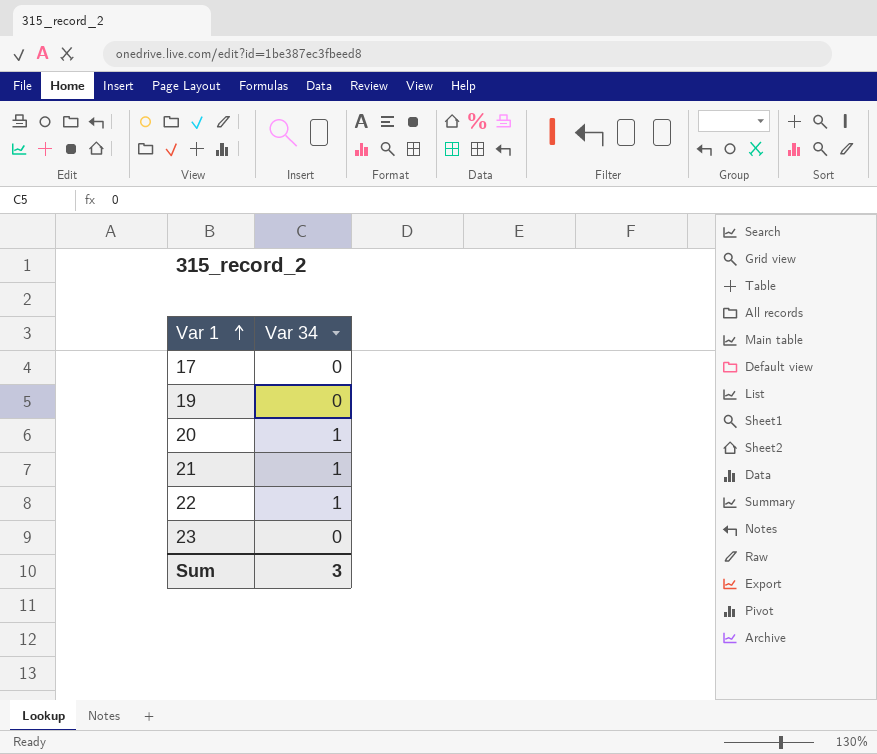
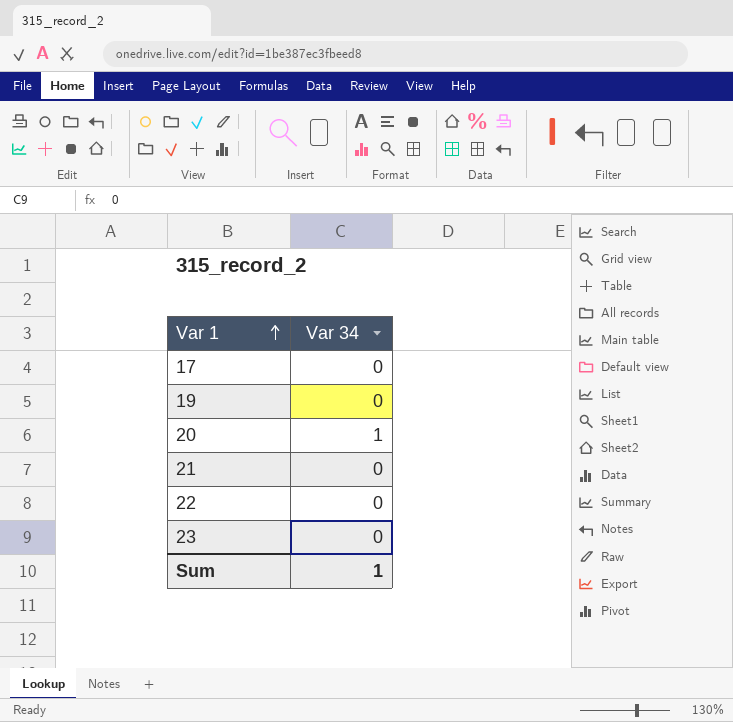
21 | Var 34: 1 -> 0
22 | Var 34: 1 -> 0
Sum | Var 34: 3 -> 1

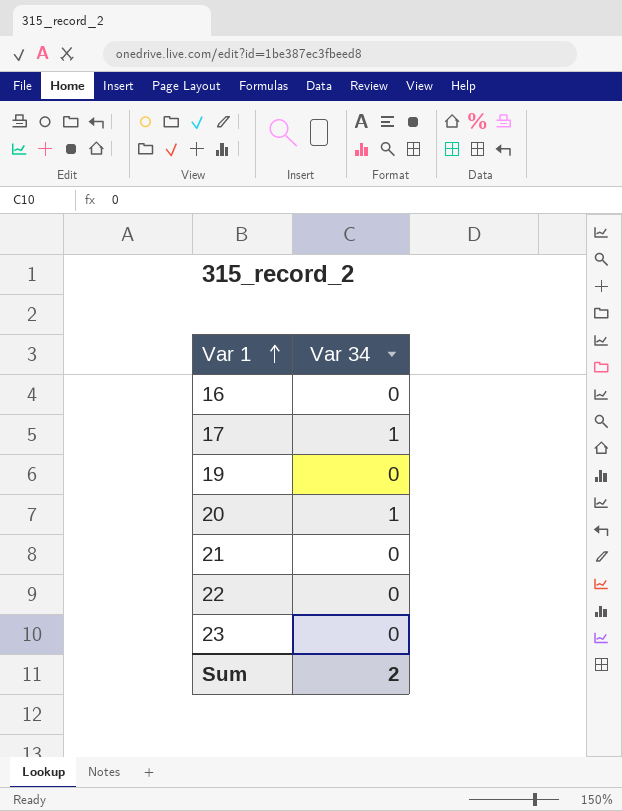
row 16: none -> 0
17 | Var 34: 0 -> 1
Sum | Var 34: 1 -> 2

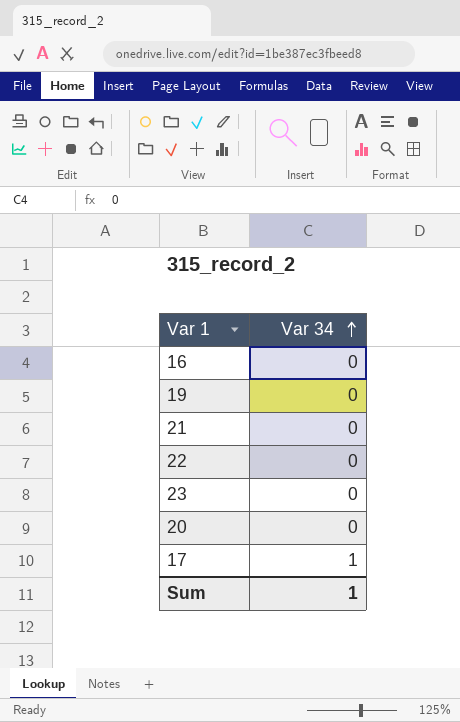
row order: Var 1 ascending -> Var 34 ascending
20 | Var 34: 1 -> 0
Sum | Var 34: 2 -> 1

